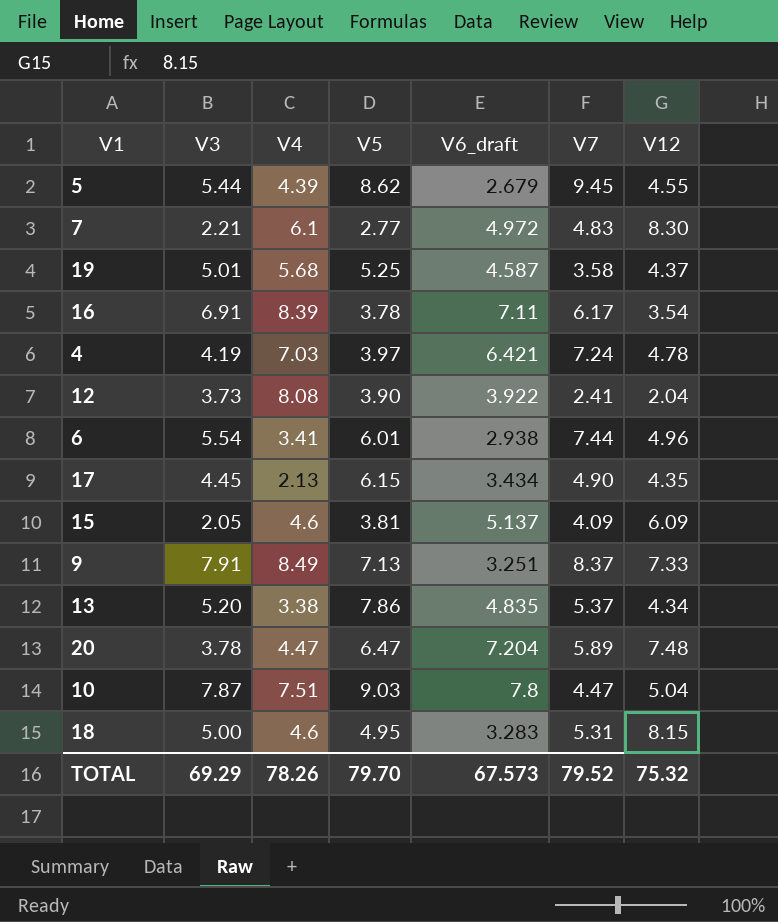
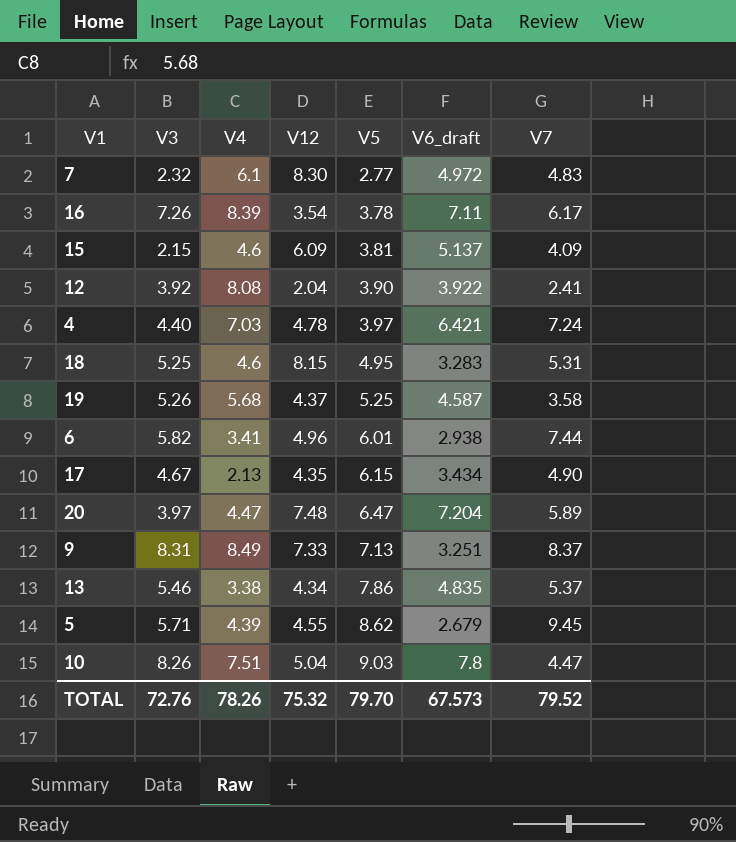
row order: none -> V5 ascending
column V12 | position: 7 -> 4
7 | V3: 2.21 -> 2.32
16 | V3: 6.91 -> 7.26
15 | V3: 2.05 -> 2.15
12 | V3: 3.73 -> 3.92
4 | V3: 4.19 -> 4.40
18 | V3: 5.00 -> 5.25
19 | V3: 5.01 -> 5.26
6 | V3: 5.54 -> 5.82
17 | V3: 4.45 -> 4.67
20 | V3: 3.78 -> 3.97
9 | V3: 7.91 -> 8.31
13 | V3: 5.20 -> 5.46
5 | V3: 5.44 -> 5.71
10 | V3: 7.87 -> 8.26
TOTAL | V3: 69.29 -> 72.76

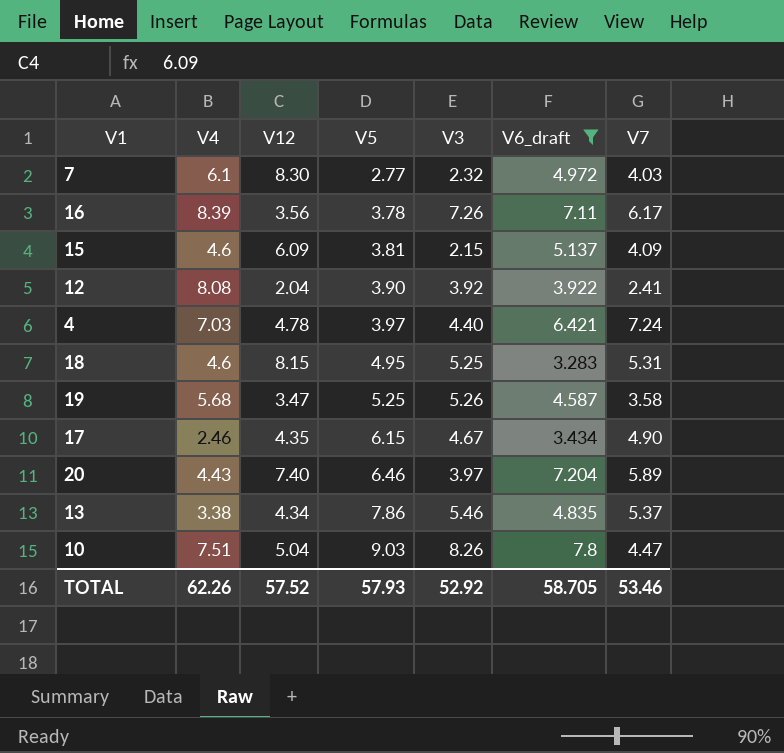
filter: none -> V6_draft >= 3.283
column V3 | position: 2 -> 5
7 | V7: 4.83 -> 4.03
16 | V12: 3.54 -> 3.56
19 | V12: 4.37 -> 3.47
17 | V4: 2.13 -> 2.46
20 | V4: 4.47 -> 4.43
20 | V12: 7.48 -> 7.40
20 | V5: 6.47 -> 6.46
TOTAL | V4: 78.26 -> 62.26
TOTAL | V12: 75.32 -> 57.52
TOTAL | V5: 79.70 -> 57.93
TOTAL | V3: 72.76 -> 52.92
TOTAL | V6_draft: 67.573 -> 58.705
TOTAL | V7: 79.52 -> 53.46

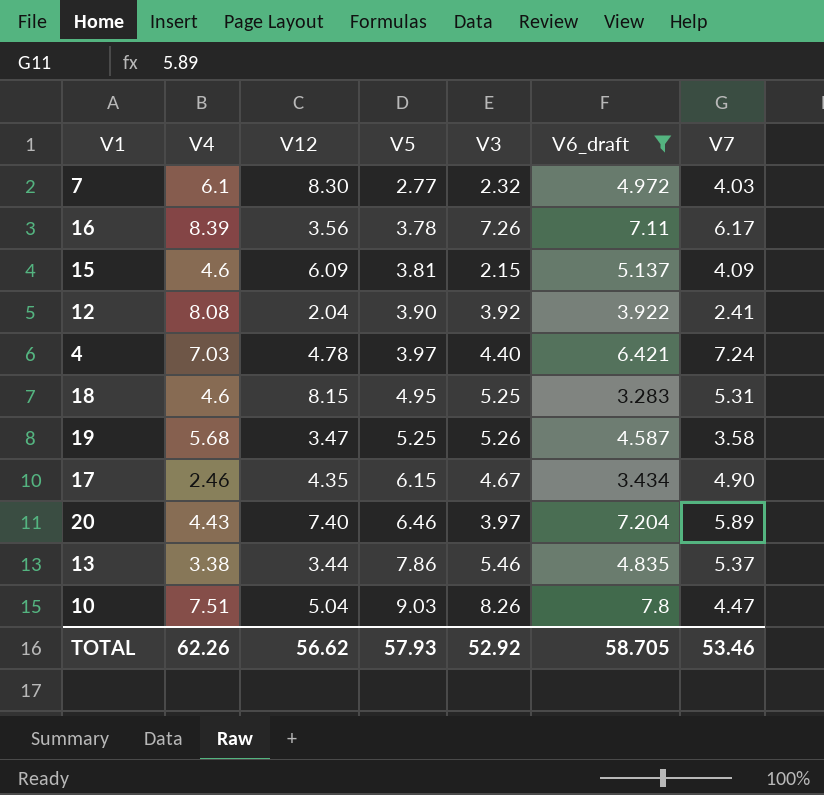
13 | V12: 4.34 -> 3.44
TOTAL | V12: 57.52 -> 56.62

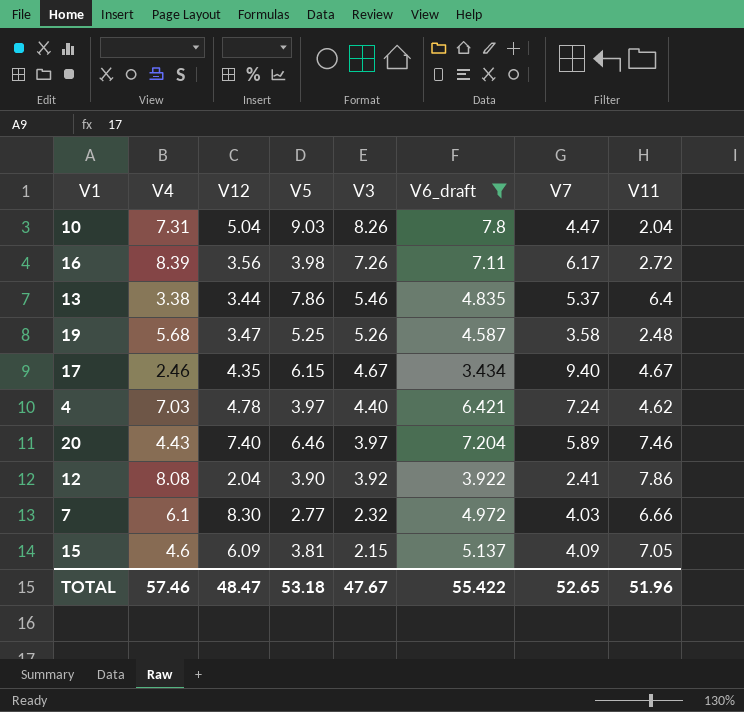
row order: V5 ascending -> V3 descending
column V11 | position: none -> 8
row 18: 4.6 | 8.15 | 4.95 | 5.25 | 3.283 | 5.31 -> none
10 | V4: 7.51 -> 7.31
16 | V5: 3.78 -> 3.98
17 | V7: 4.90 -> 9.40
TOTAL | V4: 62.26 -> 57.46
TOTAL | V12: 56.62 -> 48.47
TOTAL | V5: 57.93 -> 53.18
TOTAL | V3: 52.92 -> 47.67
TOTAL | V6_draft: 58.705 -> 55.422
TOTAL | V7: 53.46 -> 52.65

